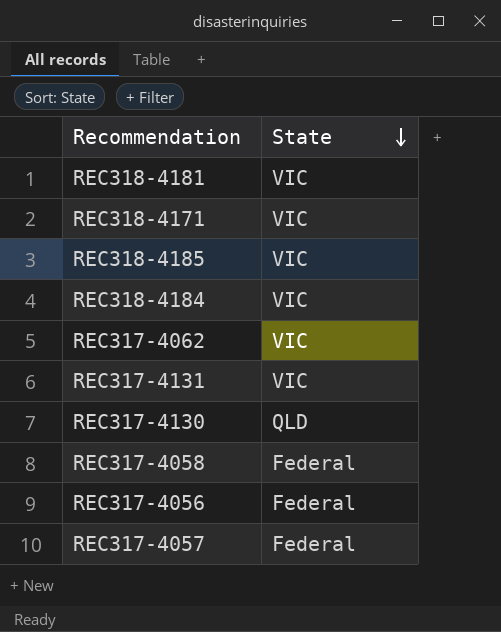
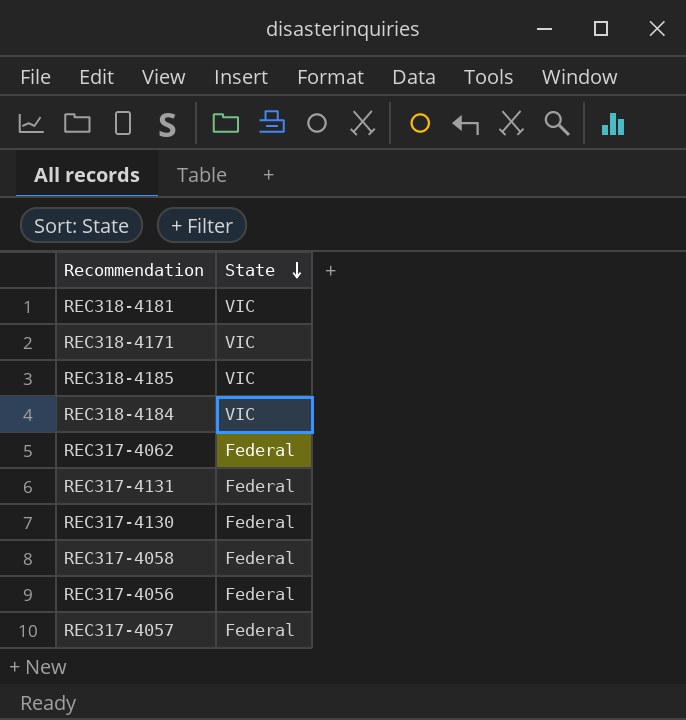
REC317-4062 | State: VIC -> Federal
REC317-4131 | State: VIC -> Federal
REC317-4130 | State: QLD -> Federal

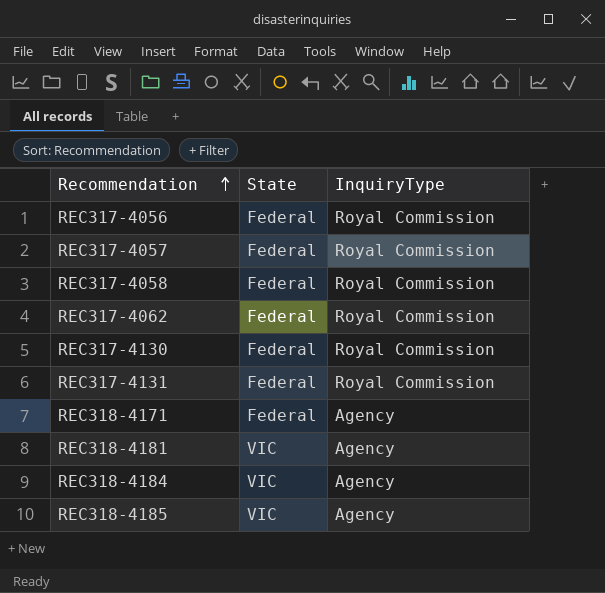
row order: State descending -> Recommendation ascending
column InquiryType | position: none -> 3
REC318-4171 | State: VIC -> Federal

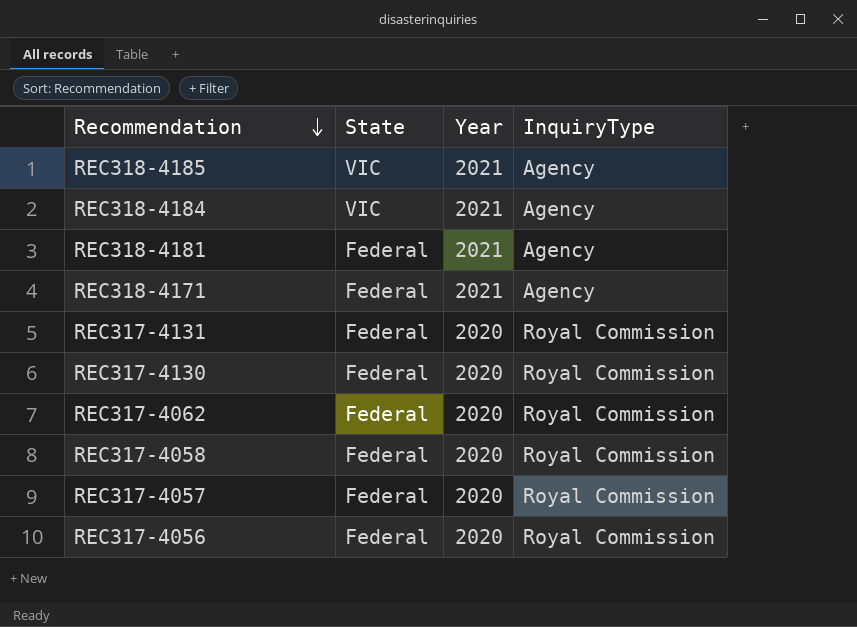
row order: Recommendation ascending -> Recommendation descending
column Year | position: none -> 3
REC318-4181 | State: VIC -> Federal

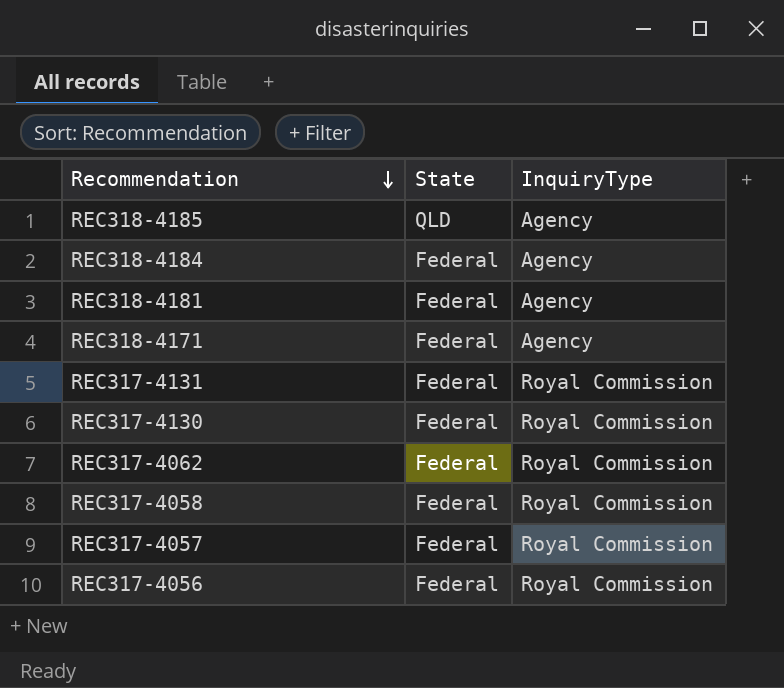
column Year | position: 3 -> none
REC318-4185 | State: VIC -> QLD
REC318-4184 | State: VIC -> Federal

